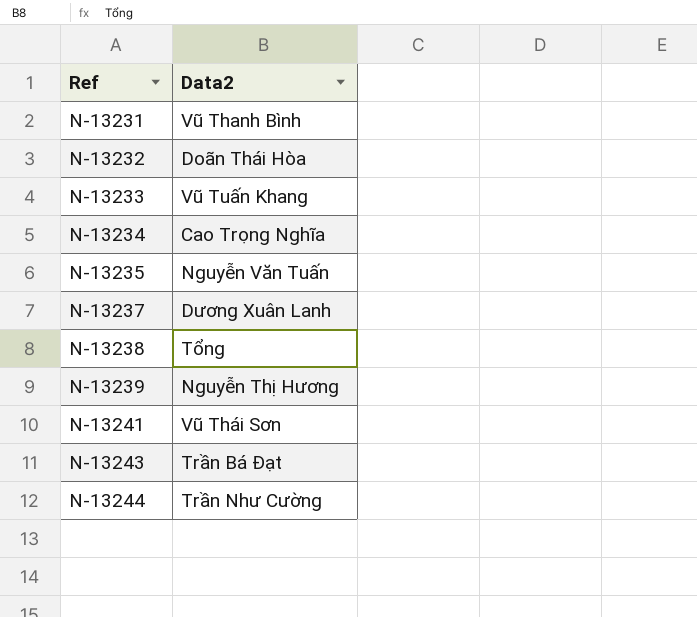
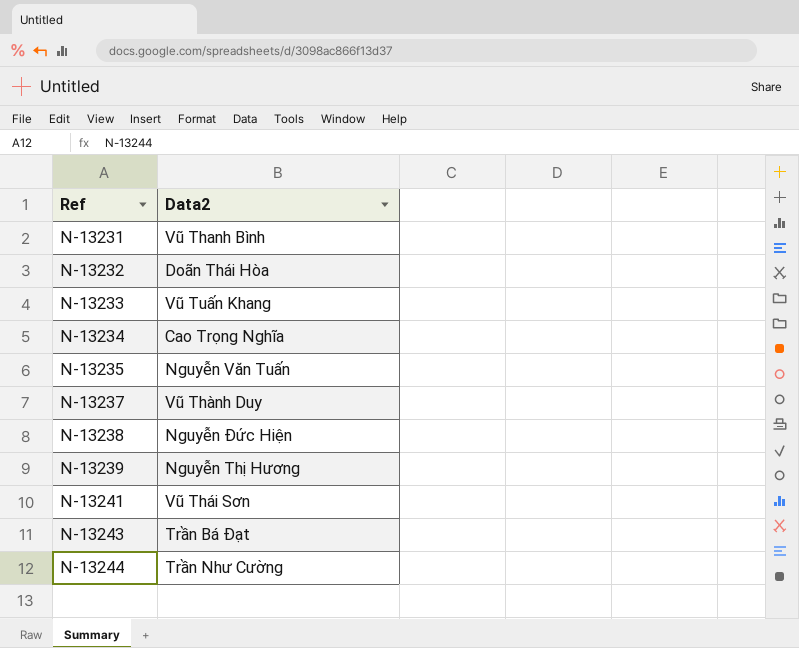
N-13237 | Data2: Dương Xuân Lanh -> Vũ Thành Duy
N-13238 | Data2: Tổng -> Nguyễn Đức Hiện

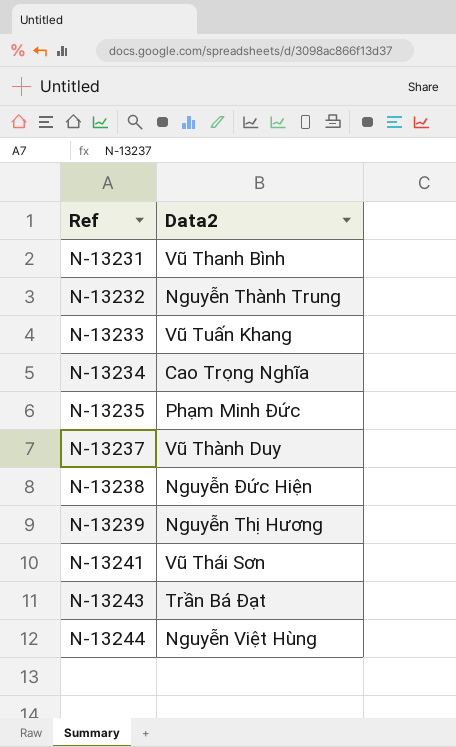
N-13232 | Data2: Doãn Thái Hòa -> Nguyễn Thành Trung
N-13235 | Data2: Nguyễn Văn Tuấn -> Phạm Minh Đức
N-13244 | Data2: Trần Như Cường -> Nguyễn Việt Hùng

